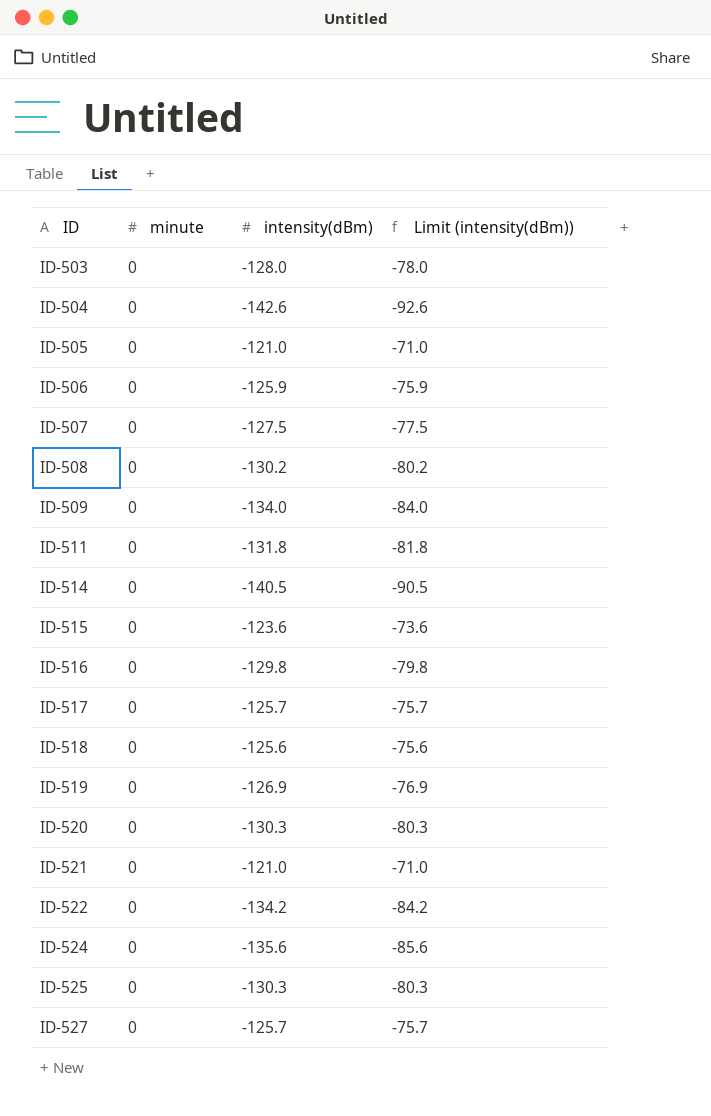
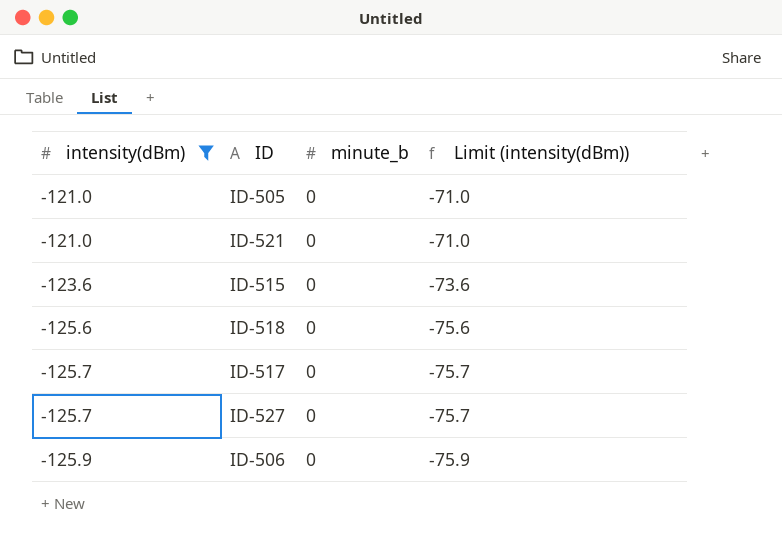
filter: none -> intensity(dBm) >= -125.9
row order: ID ascending -> intensity(dBm) descending
column intensity(dBm) | position: 3 -> 1
column name: minute -> minute_b

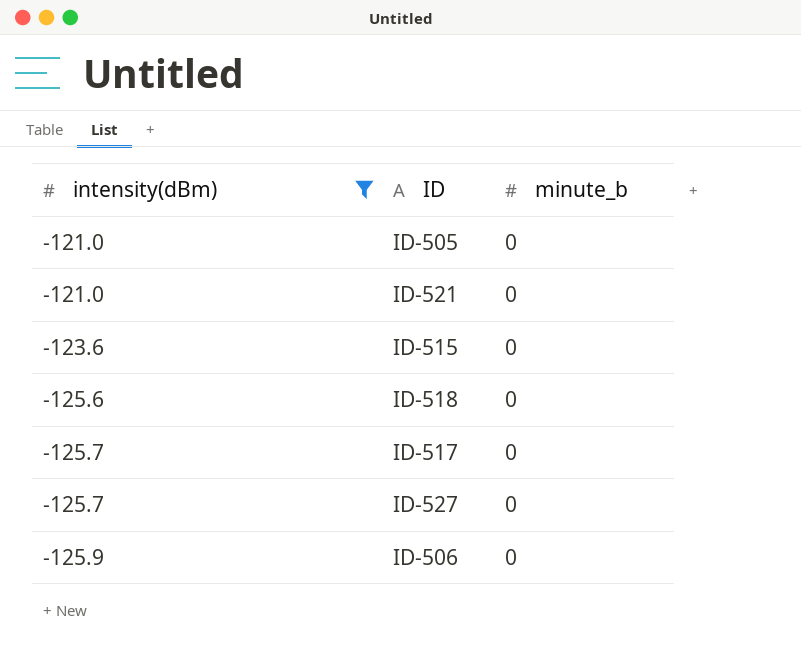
column Limit (intensity(dBm)) | formula: [intensity(dBm)] + 50 -> none

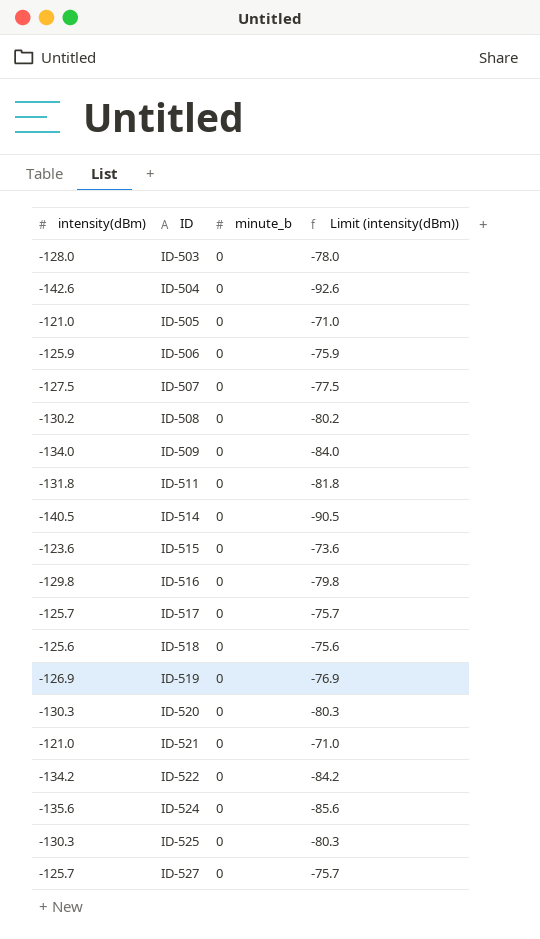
filter: intensity(dBm) >= -125.9 -> none
row order: intensity(dBm) descending -> ID ascending
column Limit (intensity(dBm)) | formula: none -> [intensity(dBm)] + 50

